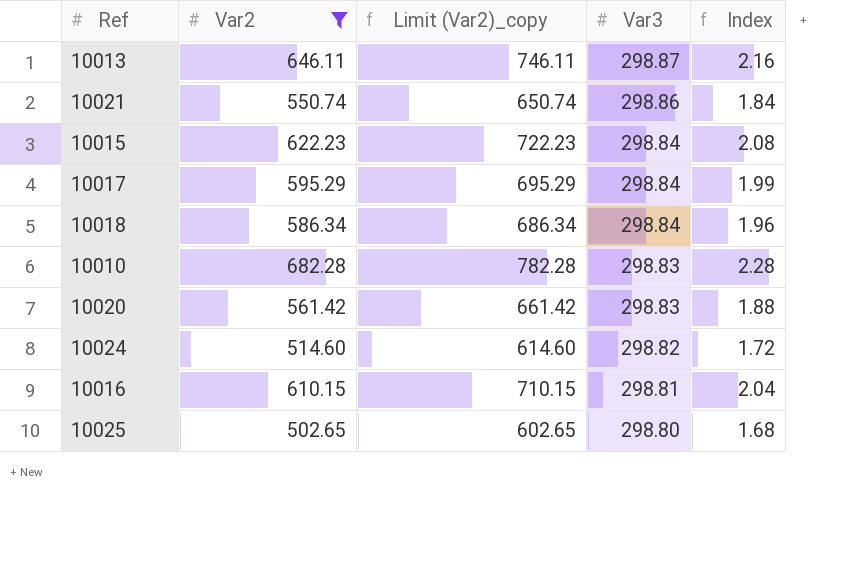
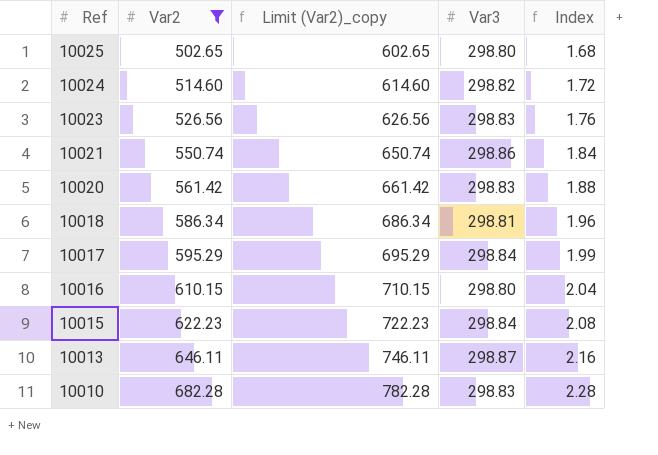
row order: Var3 descending -> Ref descending
row 10023: none -> 526.56 | 626.56 | 298.83 | 1.76
10018 | Var3: 298.84 -> 298.81
10016 | Var3: 298.81 -> 298.80

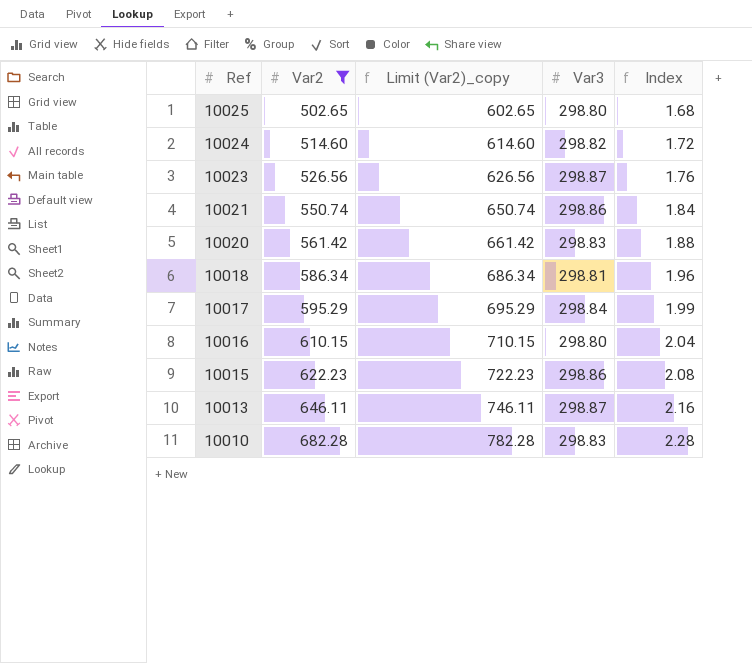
10023 | Var3: 298.83 -> 298.87
10015 | Var3: 298.84 -> 298.86

